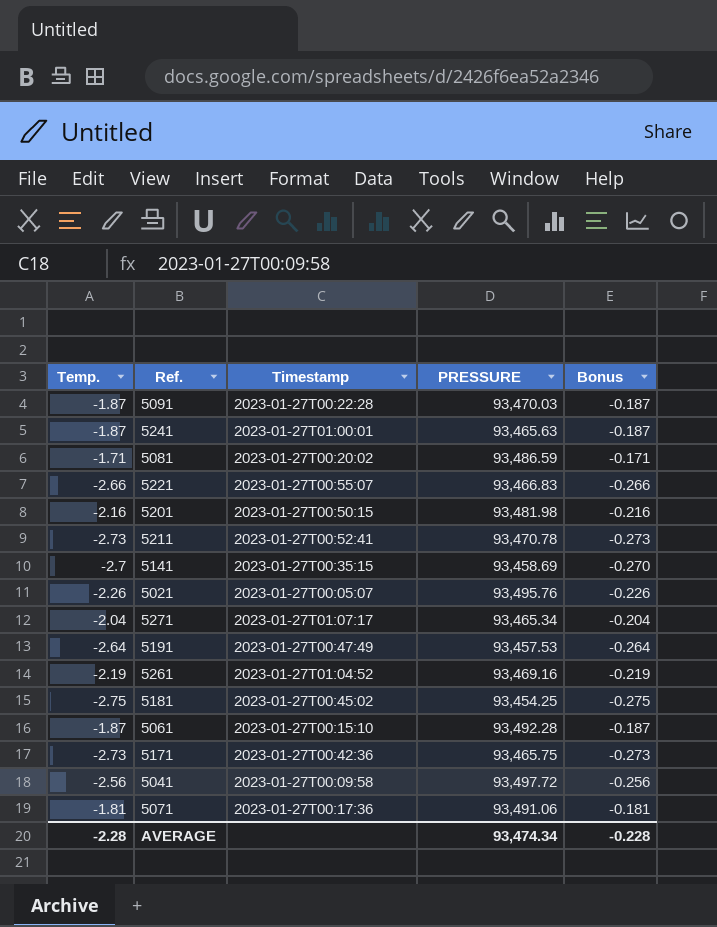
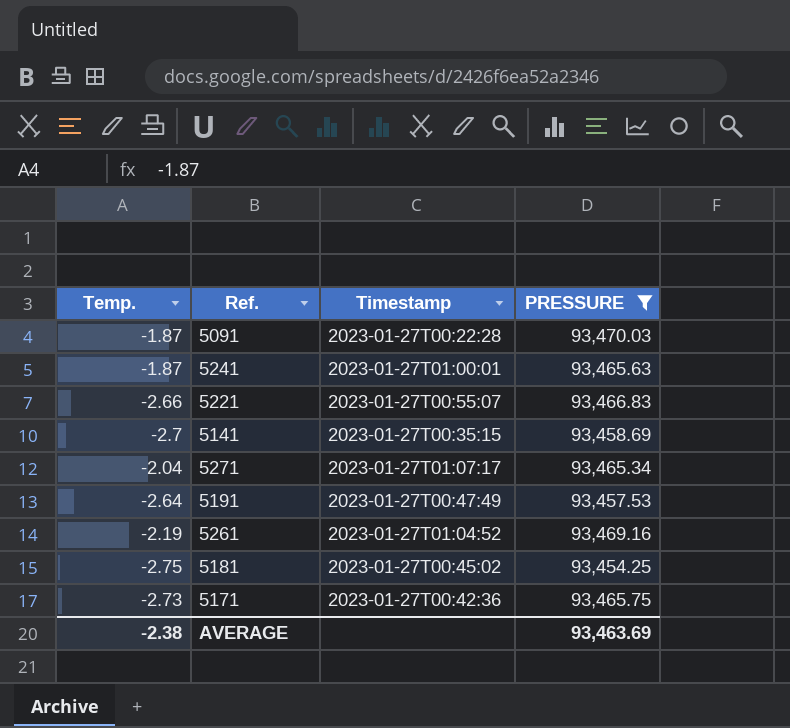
filter: none -> PRESSURE <= 93,470.03
column Bonus | formula: [Temp.] * 0.1 -> none
AVERAGE | Temp.: -2.28 -> -2.38
AVERAGE | PRESSURE: 93,474.34 -> 93,463.69

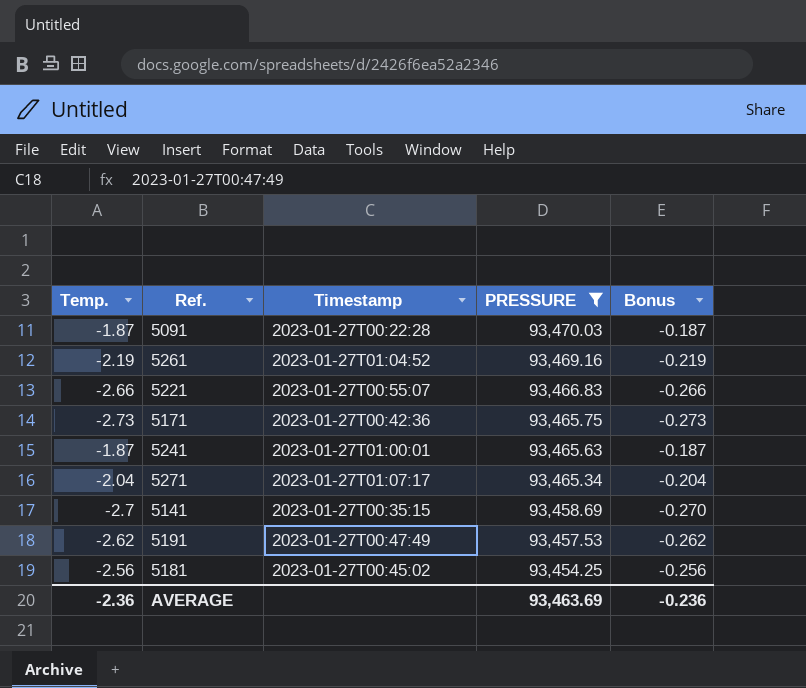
row order: none -> PRESSURE descending
column Bonus | formula: none -> [Temp.] * 0.1
5191 | Temp.: -2.64 -> -2.62
5181 | Temp.: -2.75 -> -2.56
AVERAGE | Temp.: -2.38 -> -2.36

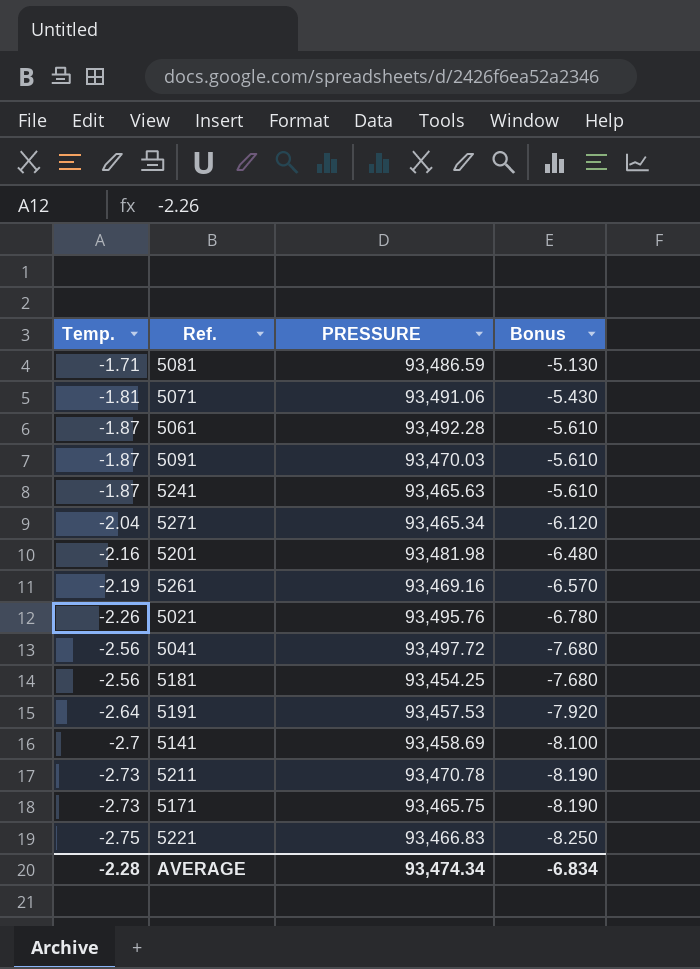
filter: PRESSURE <= 93,470.03 -> none
row order: PRESSURE descending -> Temp. descending
column Timestamp | position: 3 -> none
column Bonus | formula: [Temp.] * 0.1 -> [Temp.] * 3
5191 | Temp.: -2.62 -> -2.64
5221 | Temp.: -2.66 -> -2.75
AVERAGE | Temp.: -2.36 -> -2.28
AVERAGE | PRESSURE: 93,463.69 -> 93,474.34
AVERAGE | Bonus: -0.236 -> -6.834

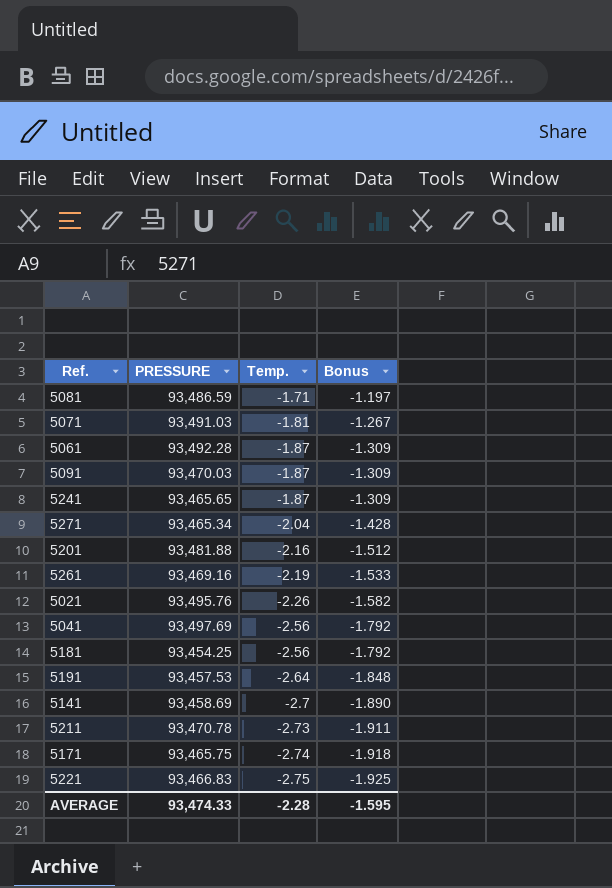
column Temp. | position: 1 -> 3
column Bonus | formula: [Temp.] * 3 -> [Temp.] * 0.7
5071 | PRESSURE: 93,491.06 -> 93,491.03
5241 | PRESSURE: 93,465.63 -> 93,465.65
5201 | PRESSURE: 93,481.98 -> 93,481.88
5041 | PRESSURE: 93,497.72 -> 93,497.69
5171 | Temp.: -2.73 -> -2.74
AVERAGE | PRESSURE: 93,474.34 -> 93,474.33
AVERAGE | Bonus: -6.834 -> -1.595

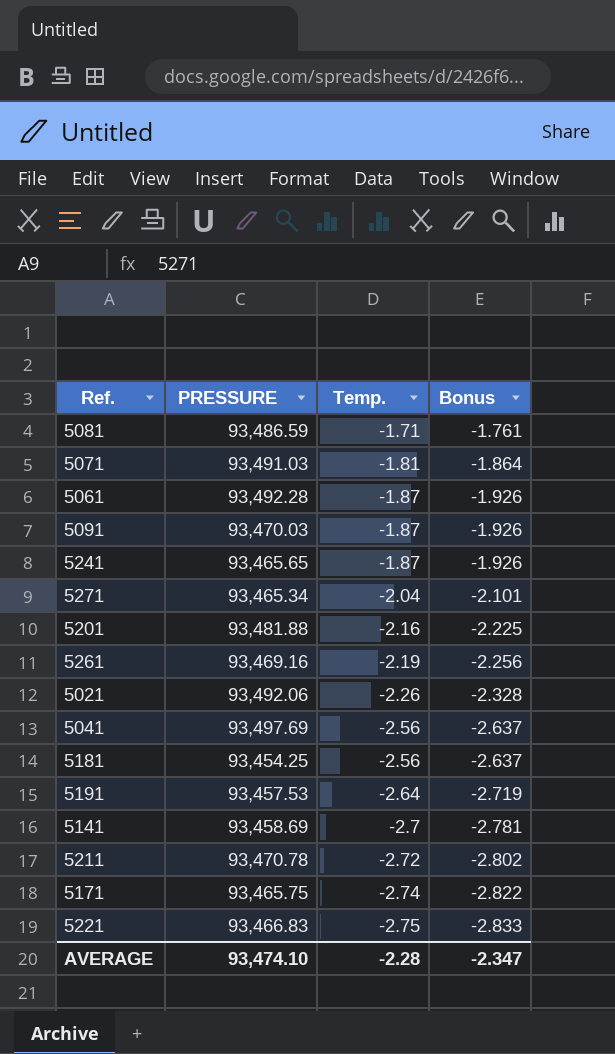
column Bonus | formula: [Temp.] * 0.7 -> [Temp.] * 1.03
5021 | PRESSURE: 93,495.76 -> 93,492.06
5211 | Temp.: -2.73 -> -2.72
AVERAGE | PRESSURE: 93,474.33 -> 93,474.10
AVERAGE | Bonus: -1.595 -> -2.347

